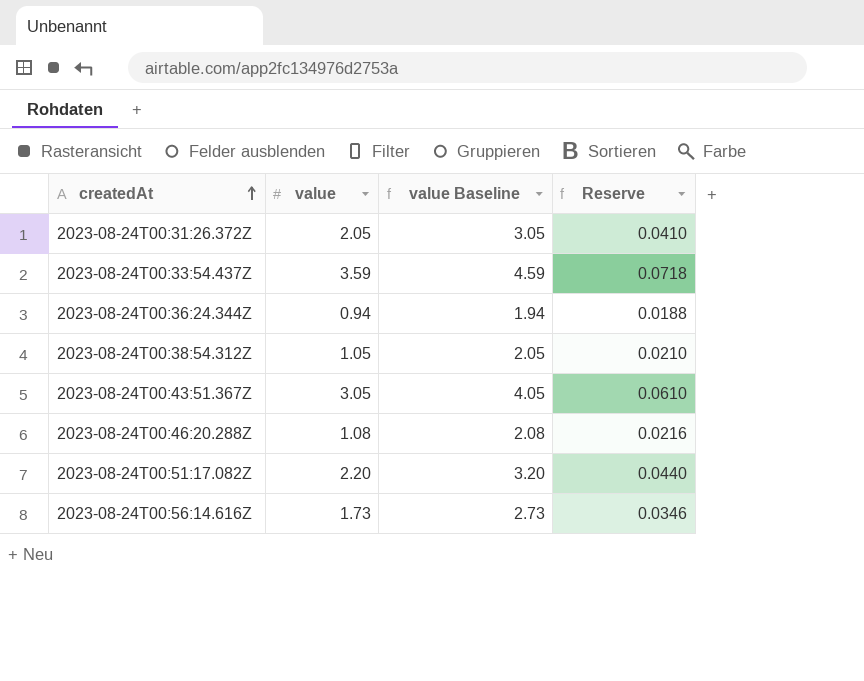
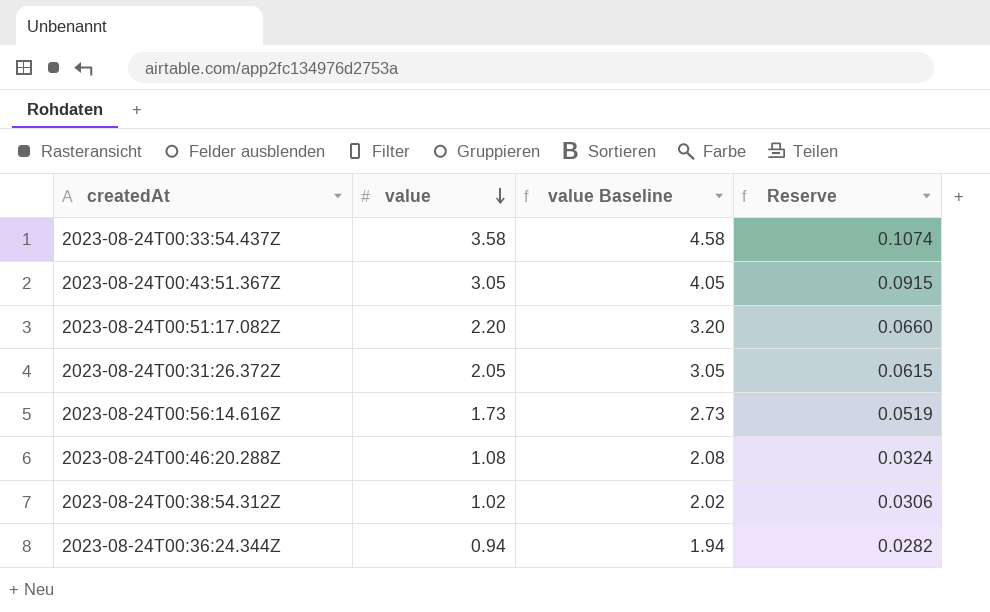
row order: createdAt ascending -> value descending
column Reserve | formula: [value] * 0.02 -> [value] * 0.03
2023-08-24T00:33:54.437Z | value: 3.59 -> 3.58
2023-08-24T00:33:54.437Z | value Baseline: 4.59 -> 4.58
2023-08-24T00:38:54.312Z | value: 1.05 -> 1.02
2023-08-24T00:38:54.312Z | value Baseline: 2.05 -> 2.02

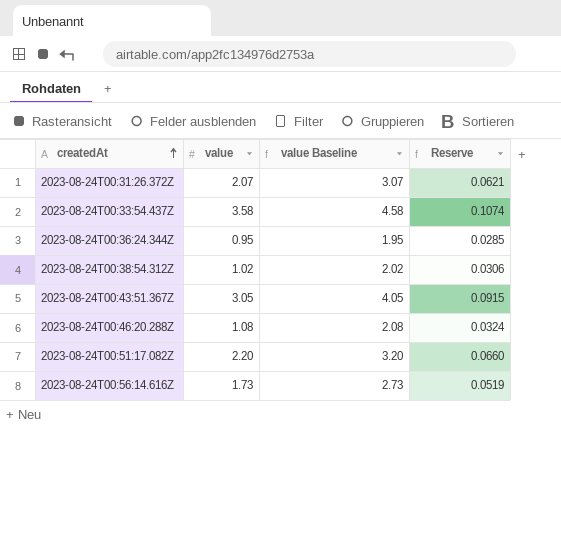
row order: value descending -> createdAt ascending
2023-08-24T00:31:26.372Z | value: 2.05 -> 2.07
2023-08-24T00:31:26.372Z | value Baseline: 3.05 -> 3.07
2023-08-24T00:31:26.372Z | Reserve: 0.0615 -> 0.0621
2023-08-24T00:36:24.344Z | value: 0.94 -> 0.95
2023-08-24T00:36:24.344Z | value Baseline: 1.94 -> 1.95
2023-08-24T00:36:24.344Z | Reserve: 0.0282 -> 0.0285

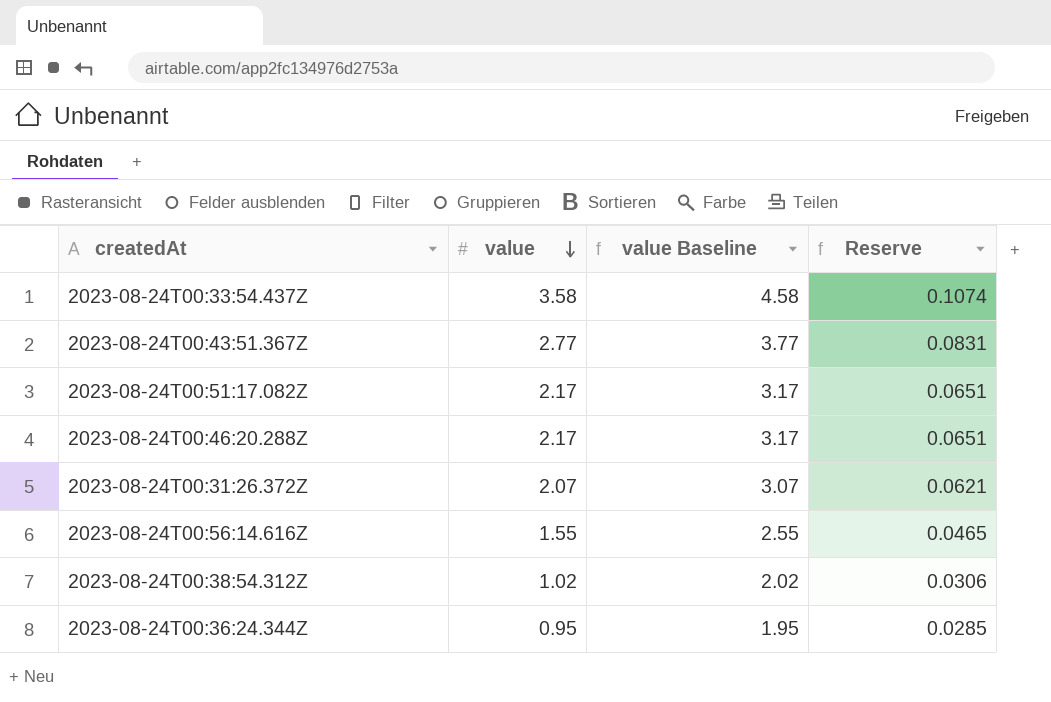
row order: createdAt ascending -> value descending
2023-08-24T00:43:51.367Z | value: 3.05 -> 2.77
2023-08-24T00:43:51.367Z | value Baseline: 4.05 -> 3.77
2023-08-24T00:43:51.367Z | Reserve: 0.0915 -> 0.0831
2023-08-24T00:51:17.082Z | value: 2.20 -> 2.17
2023-08-24T00:51:17.082Z | value Baseline: 3.20 -> 3.17
2023-08-24T00:51:17.082Z | Reserve: 0.0660 -> 0.0651
2023-08-24T00:46:20.288Z | value: 1.08 -> 2.17
2023-08-24T00:46:20.288Z | value Baseline: 2.08 -> 3.17
2023-08-24T00:46:20.288Z | Reserve: 0.0324 -> 0.0651
2023-08-24T00:56:14.616Z | value: 1.73 -> 1.55
2023-08-24T00:56:14.616Z | value Baseline: 2.73 -> 2.55
2023-08-24T00:56:14.616Z | Reserve: 0.0519 -> 0.0465

